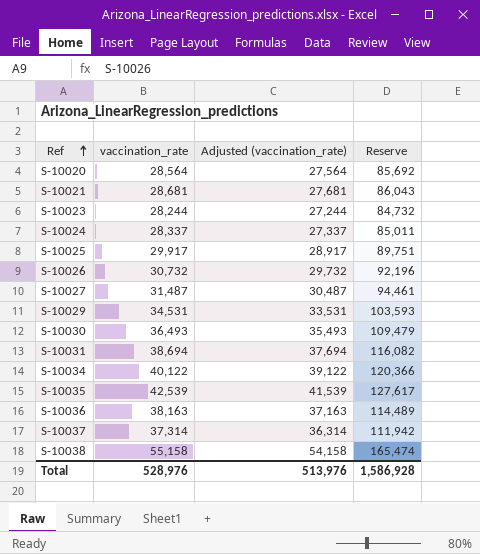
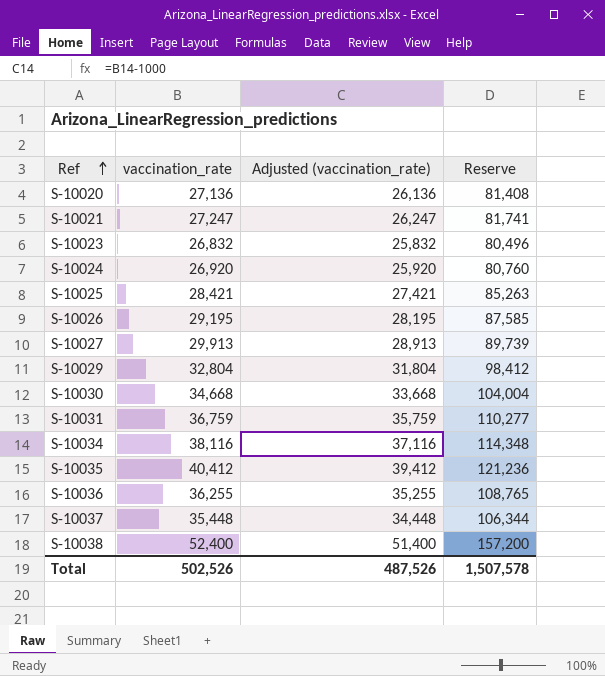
S-10020 | vaccination_rate: 28,564 -> 27,136
S-10020 | Adjusted (vaccination_rate): 27,564 -> 26,136
S-10020 | Reserve: 85,692 -> 81,408
S-10021 | vaccination_rate: 28,681 -> 27,247
S-10021 | Adjusted (vaccination_rate): 27,681 -> 26,247
S-10021 | Reserve: 86,043 -> 81,741
S-10023 | vaccination_rate: 28,244 -> 26,832
S-10023 | Adjusted (vaccination_rate): 27,244 -> 25,832
S-10023 | Reserve: 84,732 -> 80,496
S-10024 | vaccination_rate: 28,337 -> 26,920
S-10024 | Adjusted (vaccination_rate): 27,337 -> 25,920
S-10024 | Reserve: 85,011 -> 80,760
S-10025 | vaccination_rate: 29,917 -> 28,421
S-10025 | Adjusted (vaccination_rate): 28,917 -> 27,421
S-10025 | Reserve: 89,751 -> 85,263
S-10026 | vaccination_rate: 30,732 -> 29,195
S-10026 | Adjusted (vaccination_rate): 29,732 -> 28,195
S-10026 | Reserve: 92,196 -> 87,585
S-10027 | vaccination_rate: 31,487 -> 29,913
S-10027 | Adjusted (vaccination_rate): 30,487 -> 28,913
S-10027 | Reserve: 94,461 -> 89,739
S-10029 | vaccination_rate: 34,531 -> 32,804
S-10029 | Adjusted (vaccination_rate): 33,531 -> 31,804
S-10029 | Reserve: 103,593 -> 98,412
S-10030 | vaccination_rate: 36,493 -> 34,668
S-10030 | Adjusted (vaccination_rate): 35,493 -> 33,668
S-10030 | Reserve: 109,479 -> 104,004
S-10031 | vaccination_rate: 38,694 -> 36,759
S-10031 | Adjusted (vaccination_rate): 37,694 -> 35,759
S-10031 | Reserve: 116,082 -> 110,277
S-10034 | vaccination_rate: 40,122 -> 38,116
S-10034 | Adjusted (vaccination_rate): 39,122 -> 37,116
S-10034 | Reserve: 120,366 -> 114,348
S-10035 | vaccination_rate: 42,539 -> 40,412
S-10035 | Adjusted (vaccination_rate): 41,539 -> 39,412
S-10035 | Reserve: 127,617 -> 121,236
S-10036 | vaccination_rate: 38,163 -> 36,255
S-10036 | Adjusted (vaccination_rate): 37,163 -> 35,255
S-10036 | Reserve: 114,489 -> 108,765
S-10037 | vaccination_rate: 37,314 -> 35,448
S-10037 | Adjusted (vaccination_rate): 36,314 -> 34,448
S-10037 | Reserve: 111,942 -> 106,344
S-10038 | vaccination_rate: 55,158 -> 52,400
S-10038 | Adjusted (vaccination_rate): 54,158 -> 51,400
S-10038 | Reserve: 165,474 -> 157,200
Total | vaccination_rate: 528,976 -> 502,526
Total | Adjusted (vaccination_rate): 513,976 -> 487,526
Total | Reserve: 1,586,928 -> 1,507,578

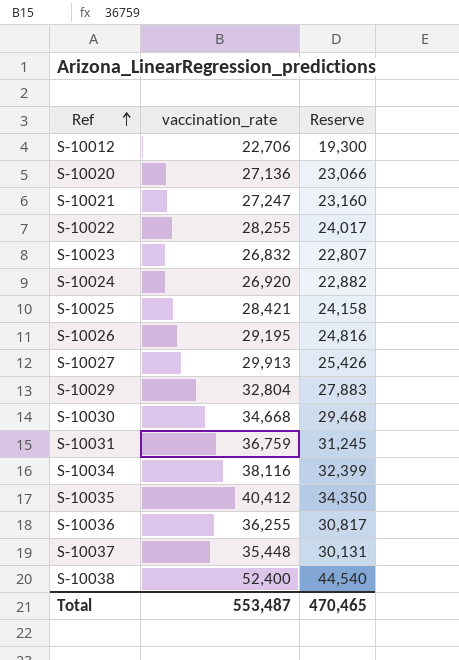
column Adjusted (vaccination_rate) | formula: [vaccination_rate] - 1000 -> none
column Reserve | formula: [vaccination_rate] * 3 -> [vaccination_rate] * 0.85
row S-10012: none -> 22,706 | 19,300
row S-10022: none -> 28,255 | 24,017
Total | vaccination_rate: 502,526 -> 553,487
Total | Reserve: 1,507,578 -> 470,465

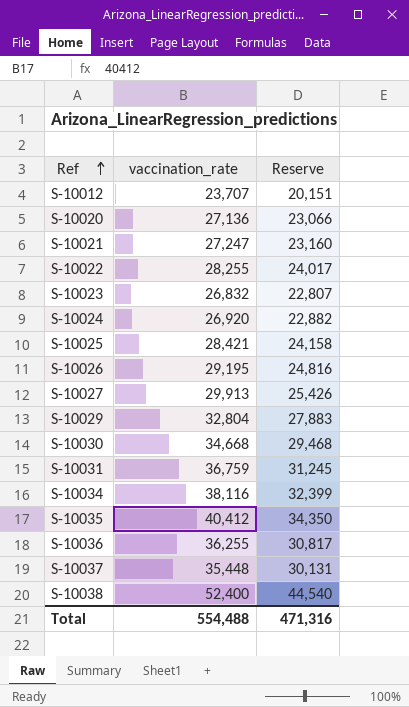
S-10012 | vaccination_rate: 22,706 -> 23,707
S-10012 | Reserve: 19,300 -> 20,151
Total | vaccination_rate: 553,487 -> 554,488
Total | Reserve: 470,465 -> 471,316

